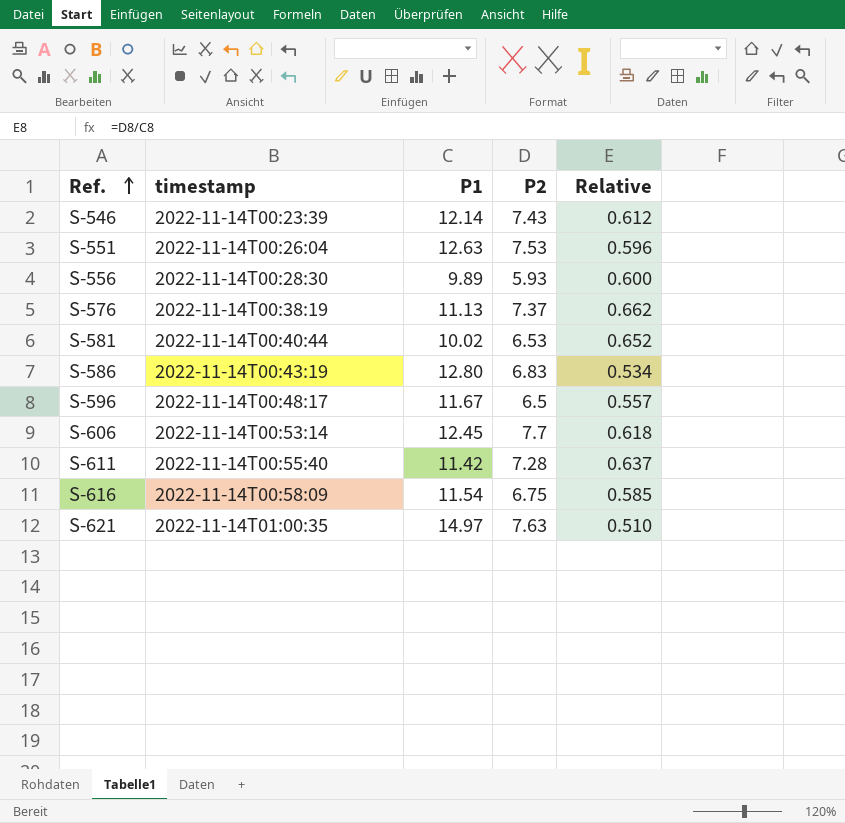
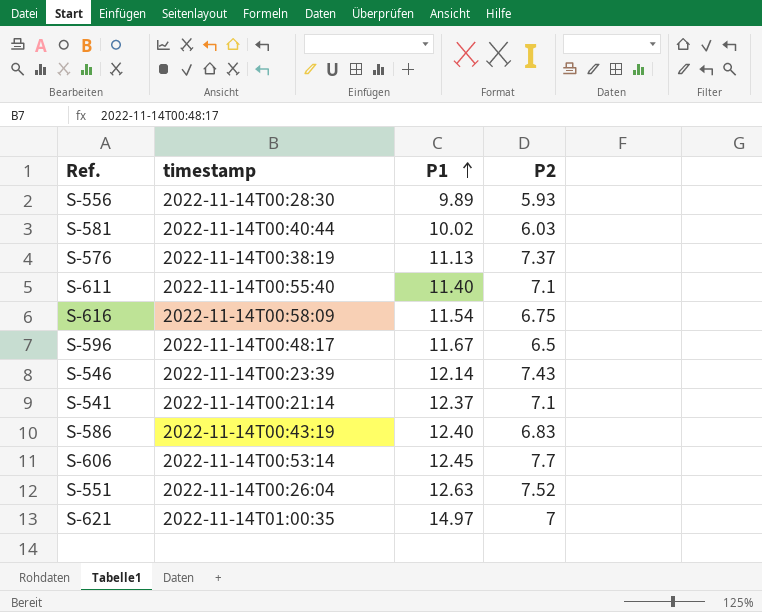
row order: Ref. ascending -> P1 ascending
column Relative | formula: [P2] / [P1] -> none
S-581 | P2: 6.53 -> 6.03
S-611 | P1: 11.42 -> 11.40
S-611 | P2: 7.28 -> 7.1
row S-541: none -> 2022-11-14T00:21:14 | 12.37 | 7.1
S-586 | P1: 12.80 -> 12.40
S-551 | P2: 7.53 -> 7.52
S-621 | P2: 7.63 -> 7

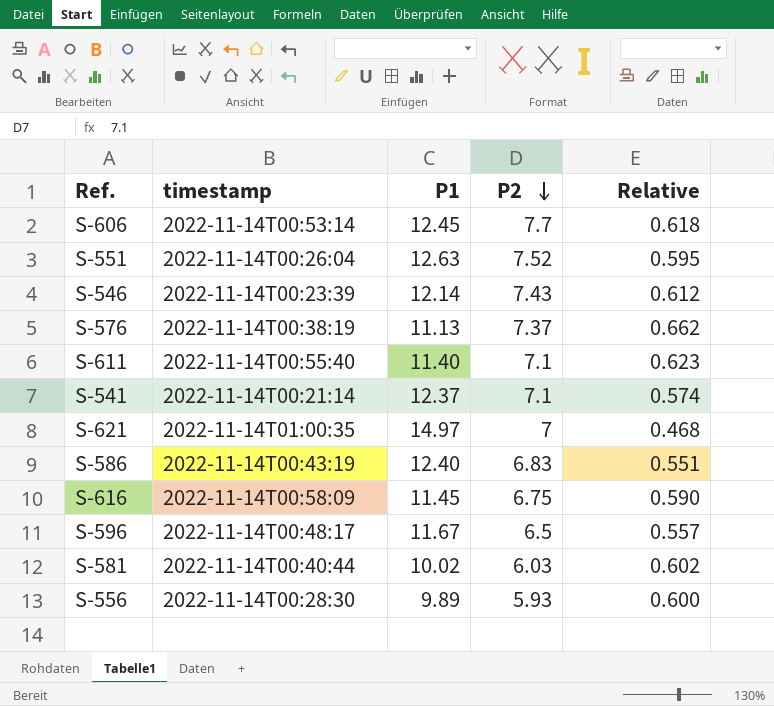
row order: P1 ascending -> P2 descending
column Relative | formula: none -> [P2] / [P1]
S-616 | P1: 11.54 -> 11.45

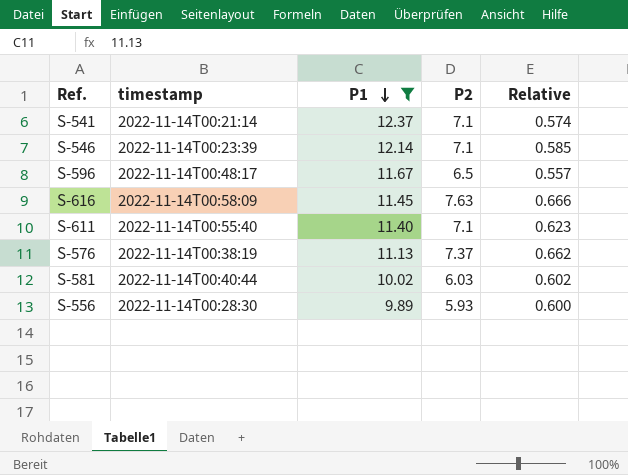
filter: none -> P1 <= 12.37
row order: P2 descending -> P1 descending
S-546 | P2: 7.43 -> 7.1
S-546 | Relative: 0.612 -> 0.585
S-616 | P2: 6.75 -> 7.63
S-616 | Relative: 0.590 -> 0.666

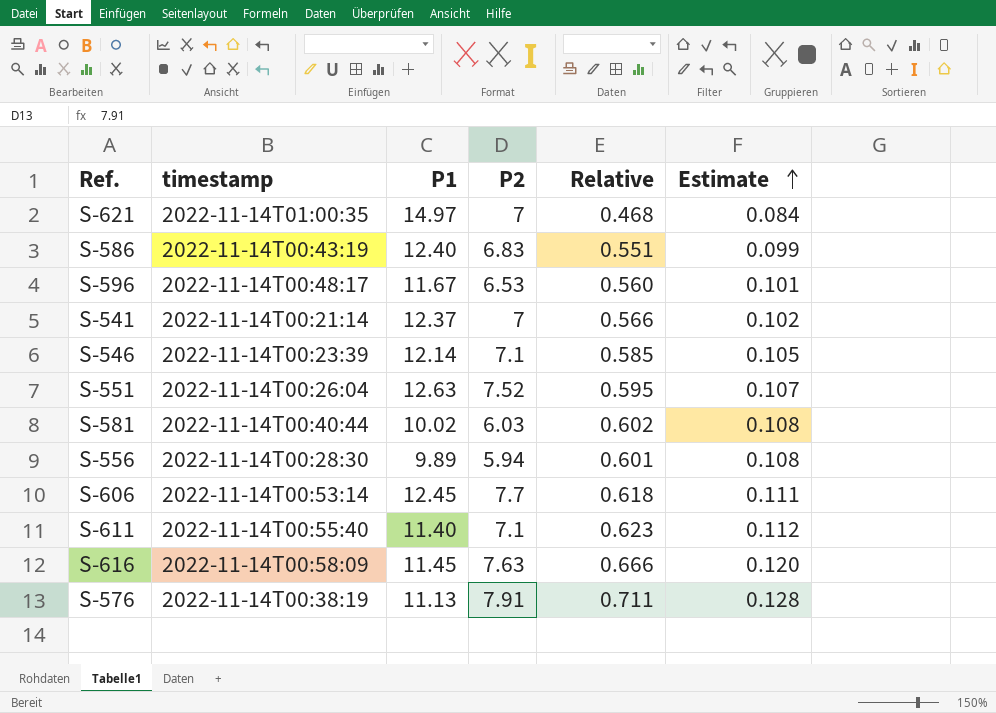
filter: P1 <= 12.37 -> none
row order: P1 descending -> Estimate ascending
column Estimate | formula: none -> [Relative] * 0.18
S-596 | P2: 6.5 -> 6.53
S-596 | Relative: 0.557 -> 0.560
S-541 | P2: 7.1 -> 7
S-541 | Relative: 0.574 -> 0.566
S-556 | P2: 5.93 -> 5.94
S-556 | Relative: 0.600 -> 0.601
S-576 | P2: 7.37 -> 7.91
S-576 | Relative: 0.662 -> 0.711

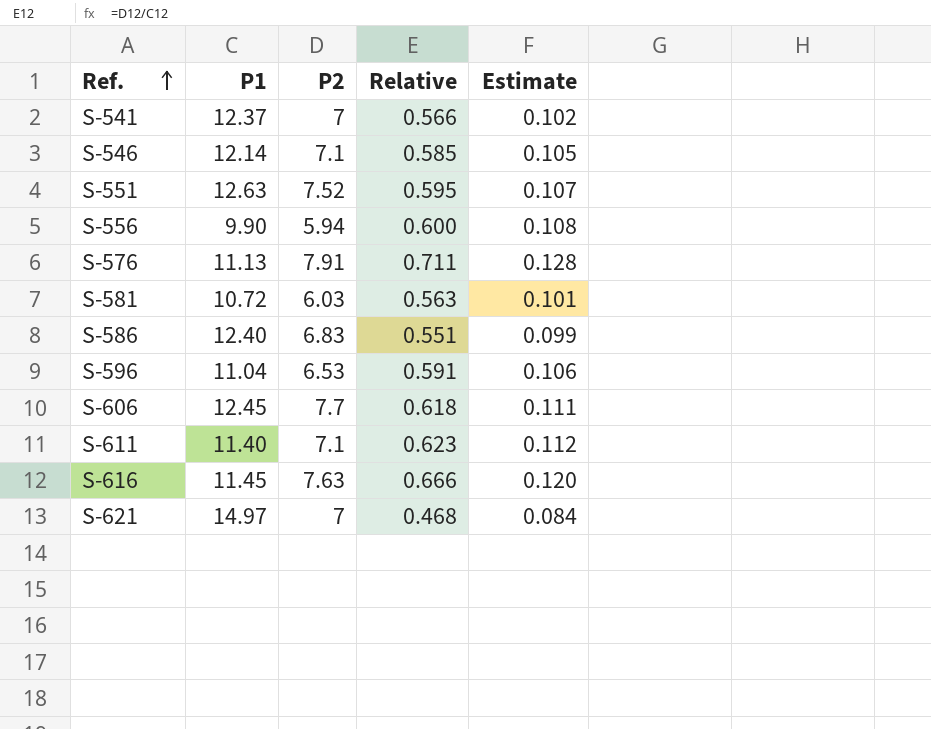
row order: Estimate ascending -> Ref. ascending
column timestamp | position: 2 -> none
S-556 | P1: 9.89 -> 9.90
S-556 | Relative: 0.601 -> 0.600
S-581 | P1: 10.02 -> 10.72
S-581 | Relative: 0.602 -> 0.563
S-581 | Estimate: 0.108 -> 0.101
S-596 | P1: 11.67 -> 11.04
S-596 | Relative: 0.560 -> 0.591
S-596 | Estimate: 0.101 -> 0.106

